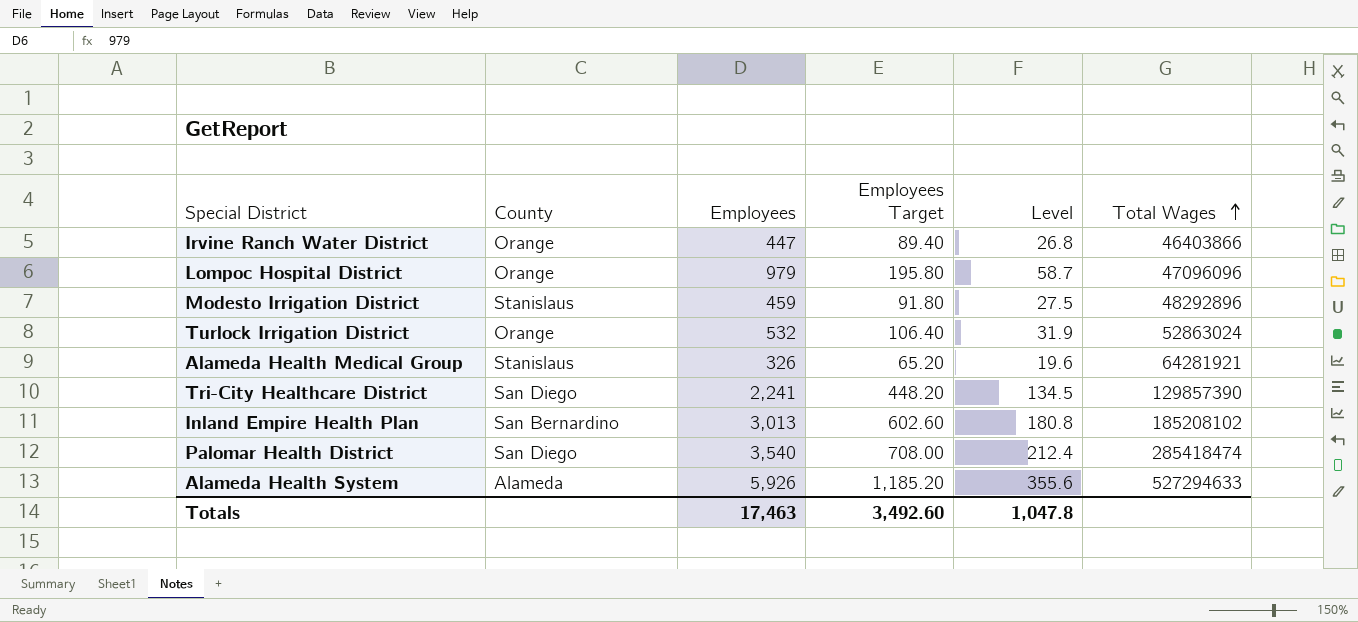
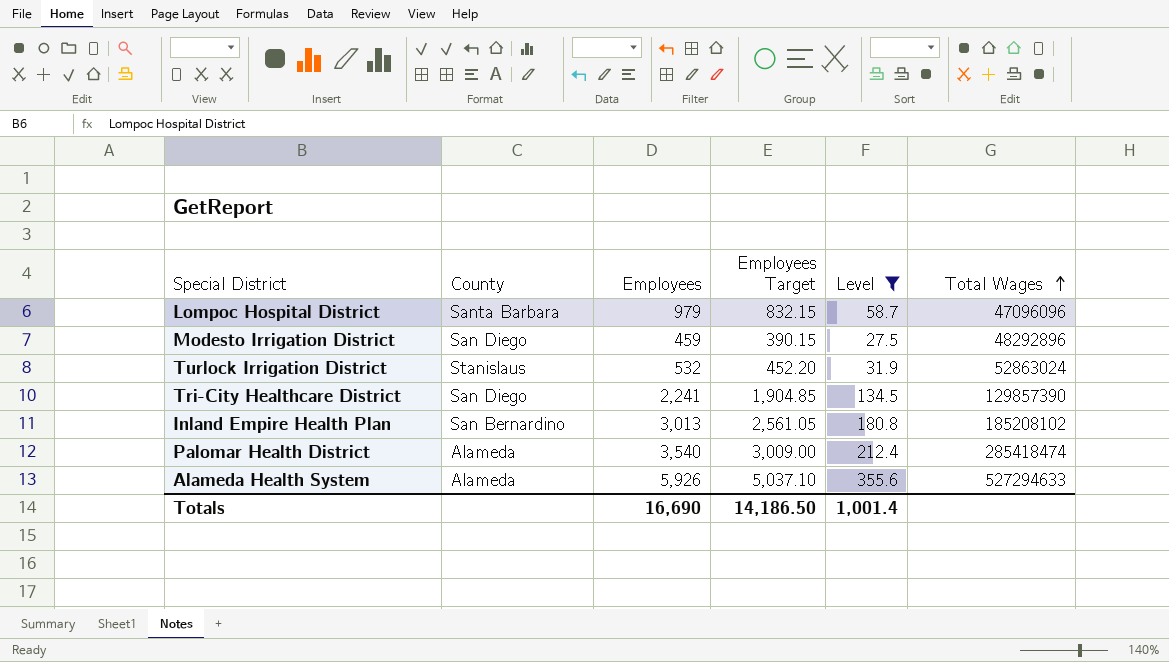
filter: none -> Level >= 27.5
column Employees Target | formula: [Employees] * 0.2 -> [Employees] * 0.85
Lompoc Hospital District | County: Orange -> Santa Barbara
Modesto Irrigation District | County: Stanislaus -> San Diego
Turlock Irrigation District | County: Orange -> Stanislaus
Palomar Health District | County: San Diego -> Alameda
Totals | Employees: 17,463 -> 16,690
Totals | Employees Target: 3,492.60 -> 14,186.50
Totals | Level: 1,047.8 -> 1,001.4

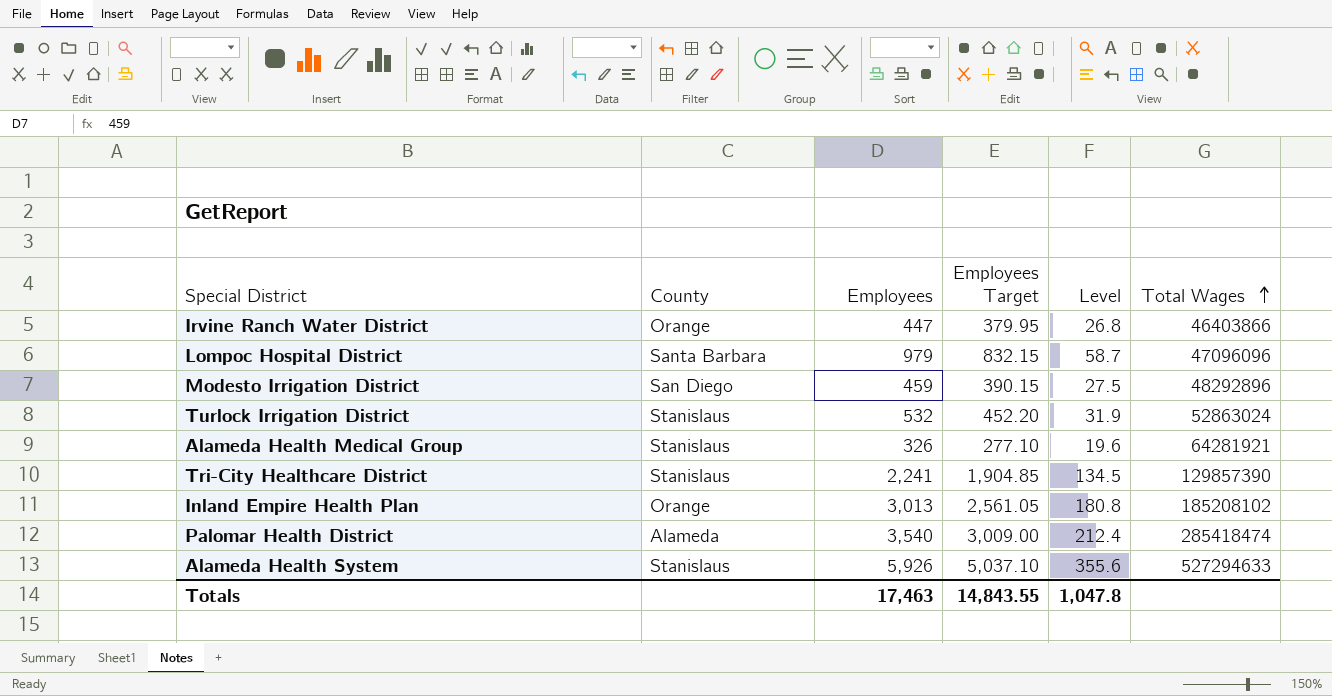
filter: Level >= 27.5 -> none
Tri-City Healthcare District | County: San Diego -> Stanislaus
Inland Empire Health Plan | County: San Bernardino -> Orange
Alameda Health System | County: Alameda -> Stanislaus
Totals | Employees: 16,690 -> 17,463
Totals | Employees Target: 14,186.50 -> 14,843.55
Totals | Level: 1,001.4 -> 1,047.8

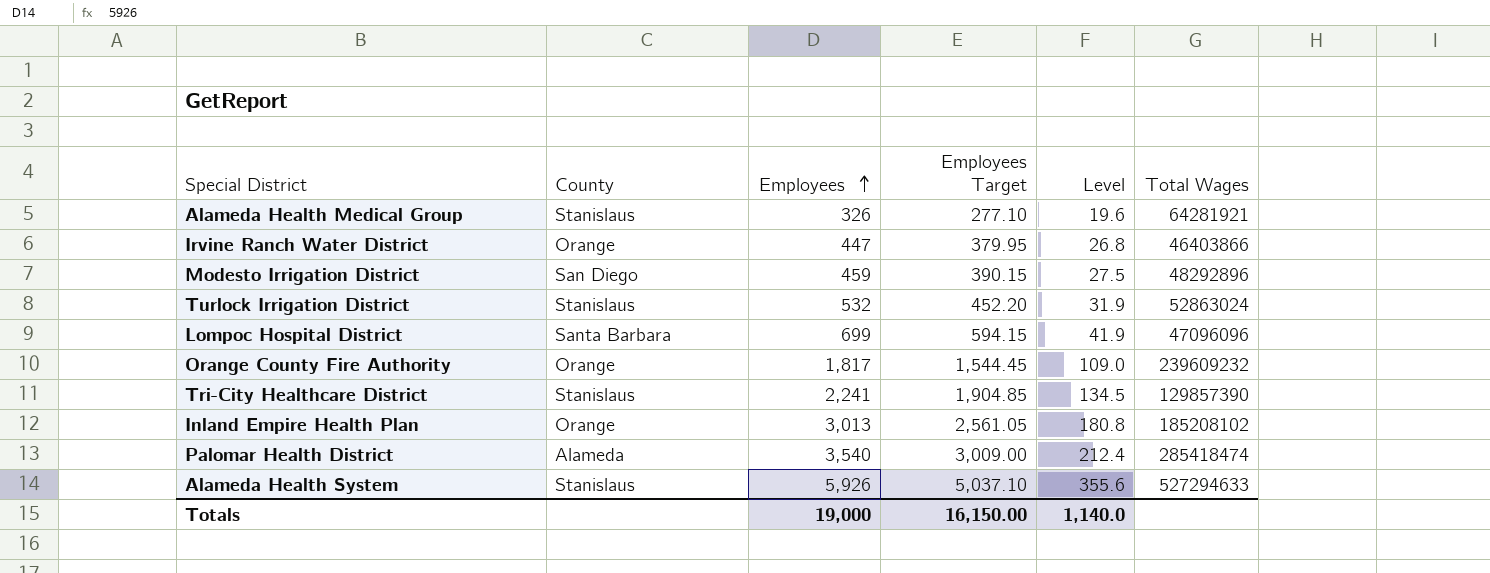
row order: Total Wages ascending -> Employees ascending
Lompoc Hospital District | Employees: 979 -> 699
Lompoc Hospital District | Employees Target: 832.15 -> 594.15
Lompoc Hospital District | Level: 58.7 -> 41.9
row Orange County Fire Authority: none -> Orange | 1,817 | 1,544.45 | 109.0 | 239609232
Totals | Employees: 17,463 -> 19,000
Totals | Employees Target: 14,843.55 -> 16,150.00
Totals | Level: 1,047.8 -> 1,140.0

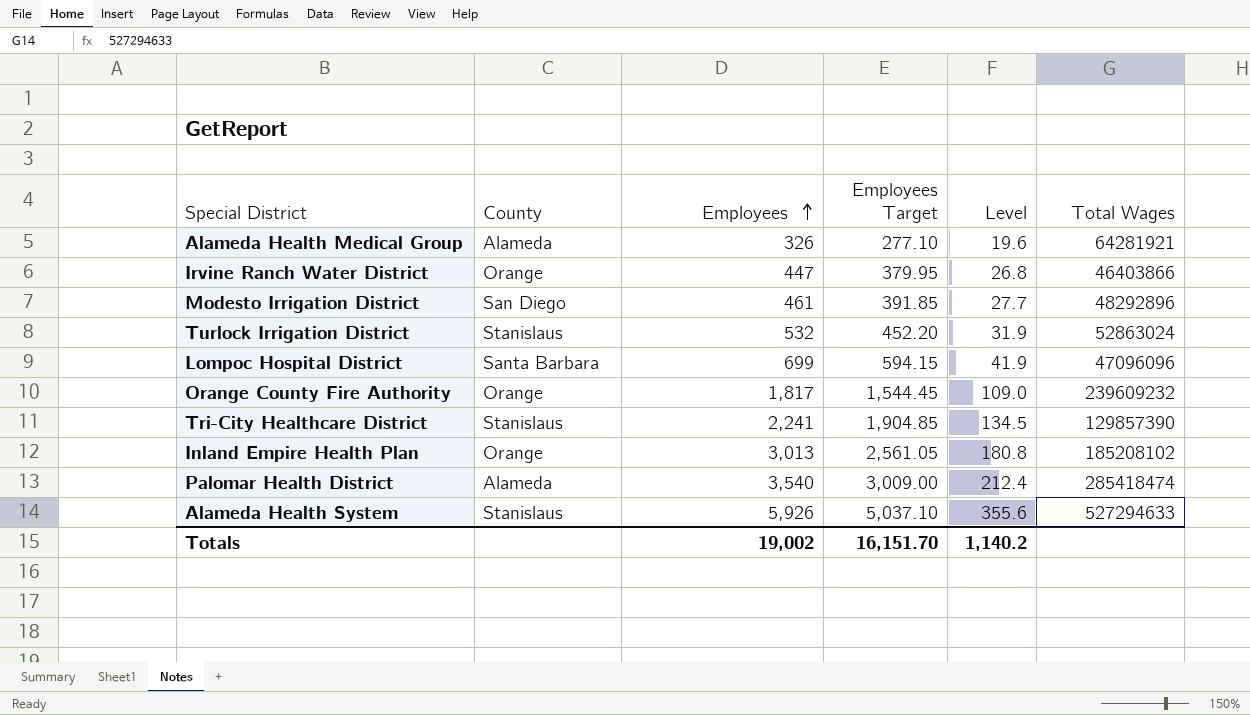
Alameda Health Medical Group | County: Stanislaus -> Alameda
Modesto Irrigation District | Employees: 459 -> 461
Modesto Irrigation District | Employees Target: 390.15 -> 391.85
Modesto Irrigation District | Level: 27.5 -> 27.7
Totals | Employees: 19,000 -> 19,002
Totals | Employees Target: 16,150.00 -> 16,151.70
Totals | Level: 1,140.0 -> 1,140.2

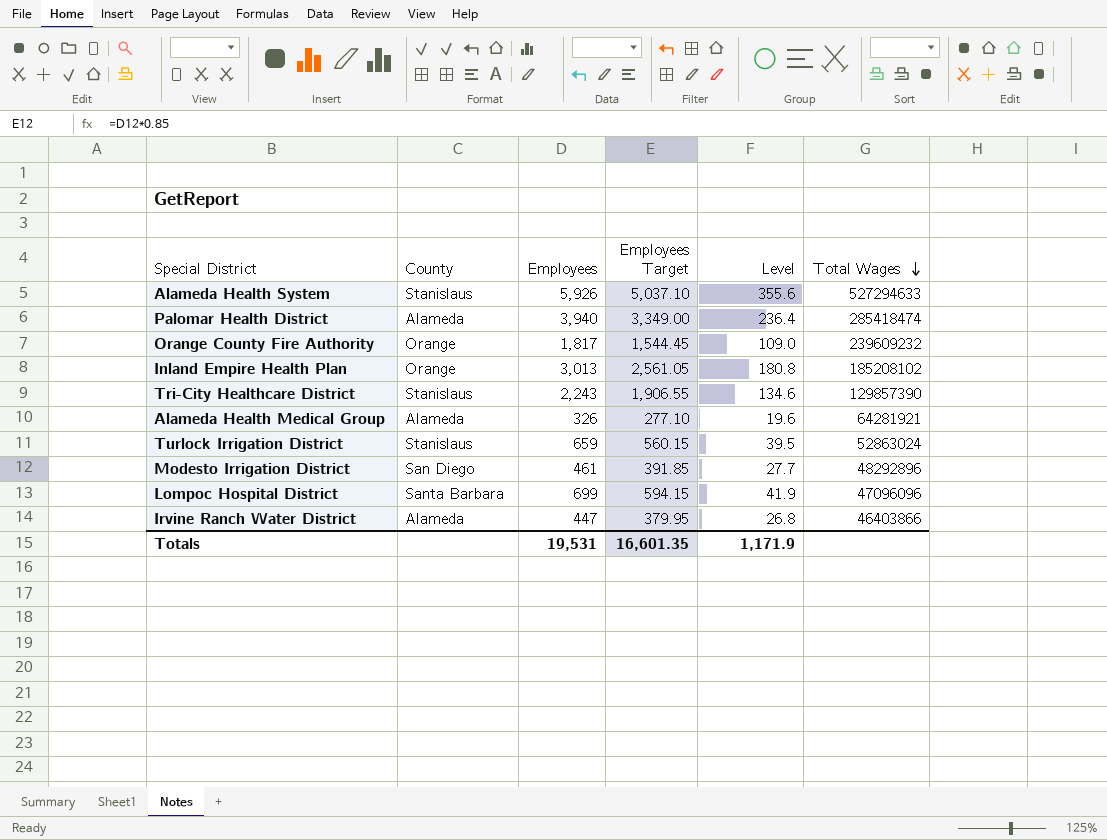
row order: Employees ascending -> Total Wages descending
Palomar Health District | Employees: 3,540 -> 3,940
Palomar Health District | Employees Target: 3,009.00 -> 3,349.00
Palomar Health District | Level: 212.4 -> 236.4
Tri-City Healthcare District | Employees: 2,241 -> 2,243
Tri-City Healthcare District | Employees Target: 1,904.85 -> 1,906.55
Tri-City Healthcare District | Level: 134.5 -> 134.6
Turlock Irrigation District | Employees: 532 -> 659
Turlock Irrigation District | Employees Target: 452.20 -> 560.15
Turlock Irrigation District | Level: 31.9 -> 39.5
Irvine Ranch Water District | County: Orange -> Alameda
Totals | Employees: 19,002 -> 19,531
Totals | Employees Target: 16,151.70 -> 16,601.35
Totals | Level: 1,140.2 -> 1,171.9

